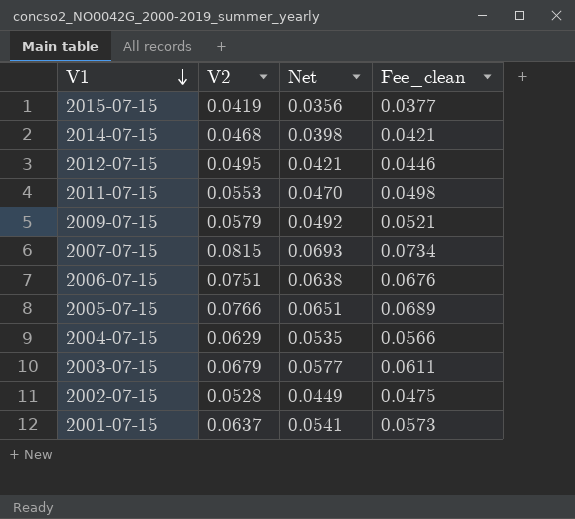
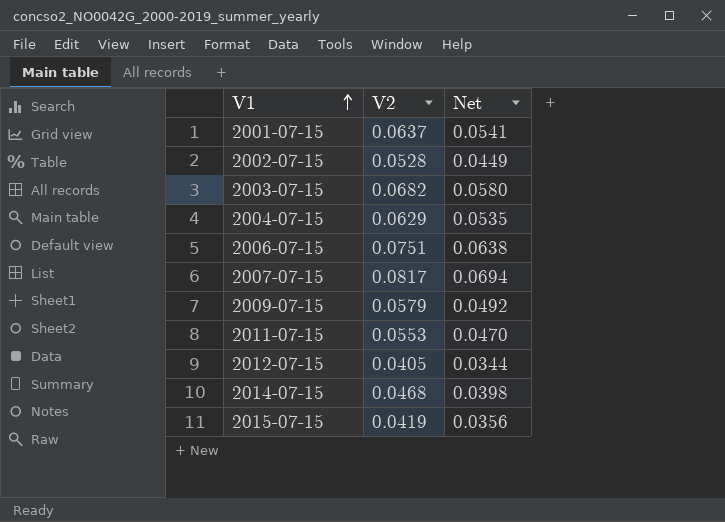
row order: V1 descending -> V1 ascending
column Fee_clean | formula: [V2] * 0.9 -> none
row 2005-07-15: 0.0766 | 0.0651 | 0.0689 -> none
2003-07-15 | V2: 0.0679 -> 0.0682
2003-07-15 | Net: 0.0577 -> 0.0580
2007-07-15 | V2: 0.0815 -> 0.0817
2007-07-15 | Net: 0.0693 -> 0.0694
2012-07-15 | V2: 0.0495 -> 0.0405
2012-07-15 | Net: 0.0421 -> 0.0344

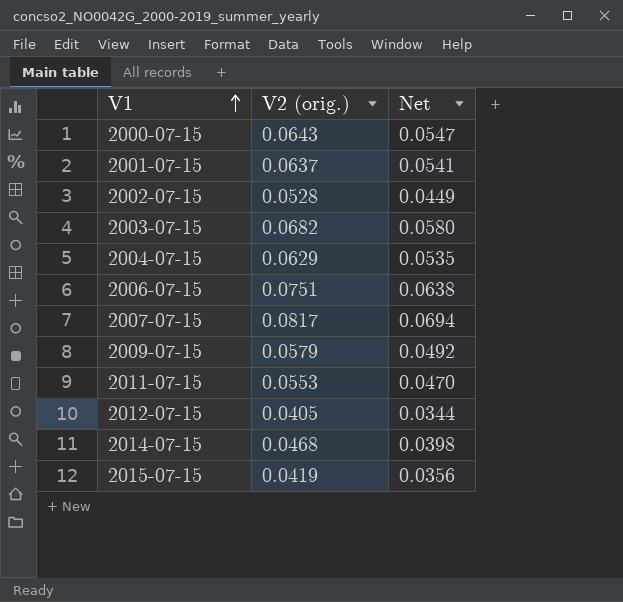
column name: V2 -> V2 (orig.)
row 2000-07-15: none -> 0.0643 | 0.0547

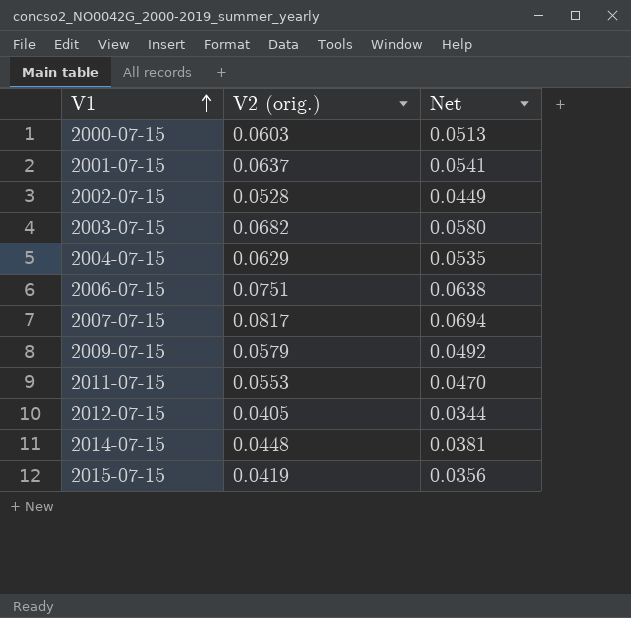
2000-07-15 | V2 (orig.): 0.0643 -> 0.0603
2000-07-15 | Net: 0.0547 -> 0.0513
2014-07-15 | V2 (orig.): 0.0468 -> 0.0448
2014-07-15 | Net: 0.0398 -> 0.0381

